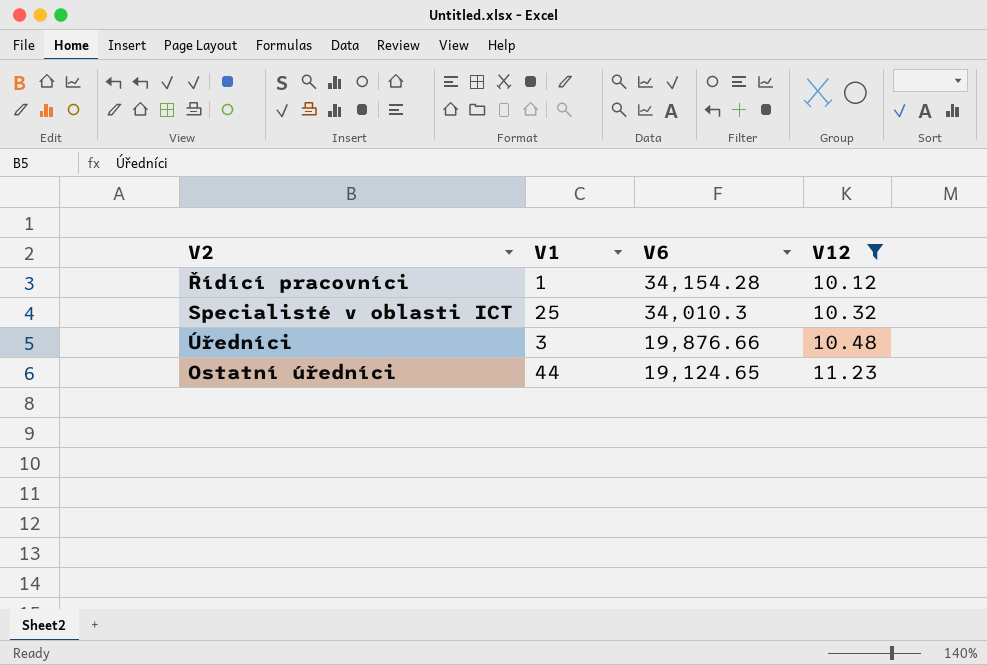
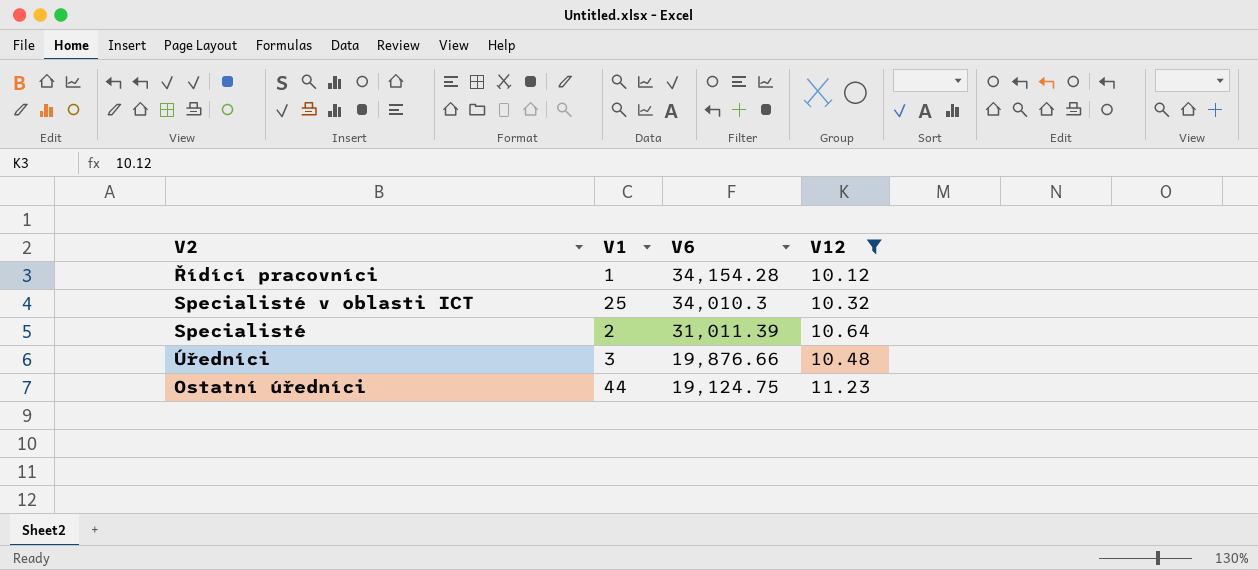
row Specialisté: none -> 2 | 31,011.39 | 10.64
Ostatní úředníci | V6: 19,124.65 -> 19,124.75

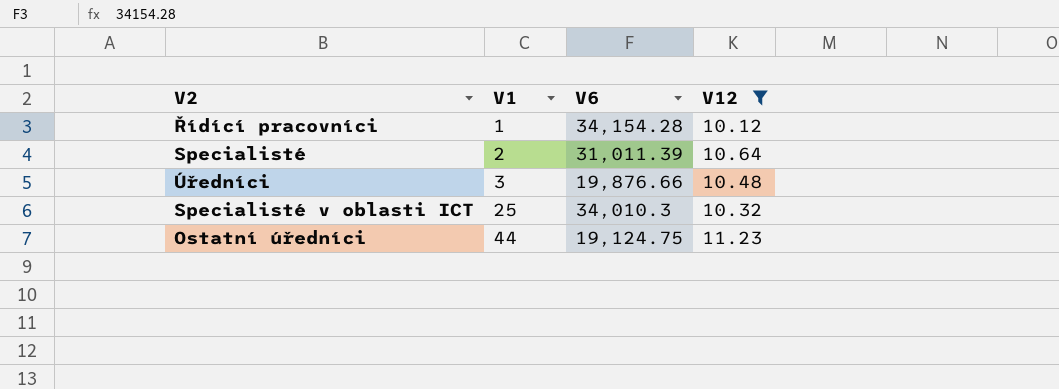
row order: V6 descending -> V1 ascending

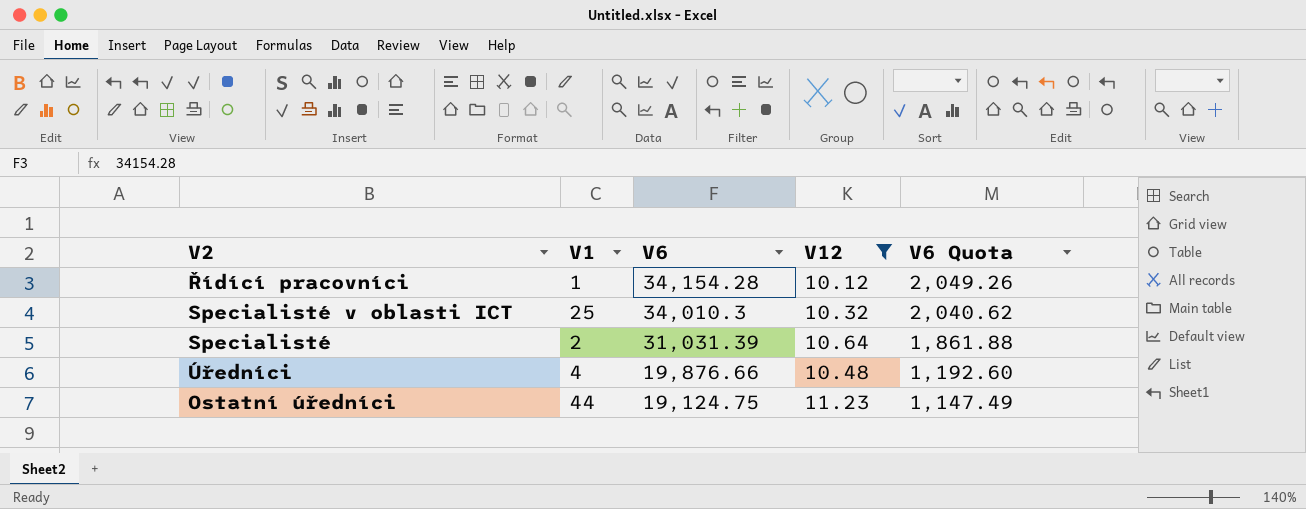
row order: V1 ascending -> V6 descending
column V6 Quota | formula: none -> [V6] * 0.06
Specialisté | V6: 31,011.39 -> 31,031.39
Úředníci | V1: 3 -> 4

